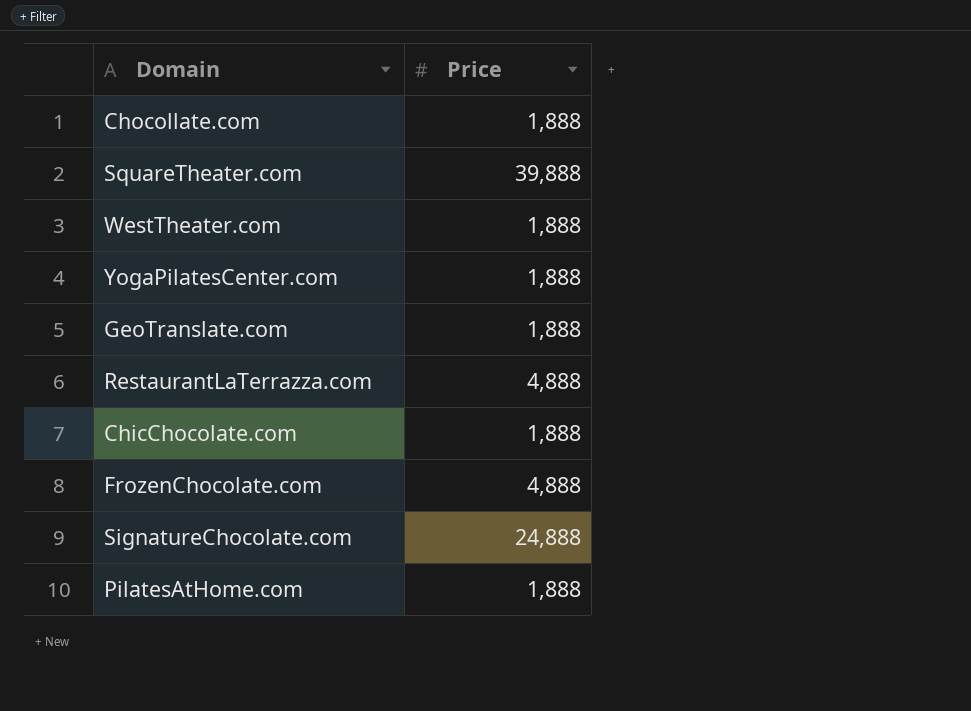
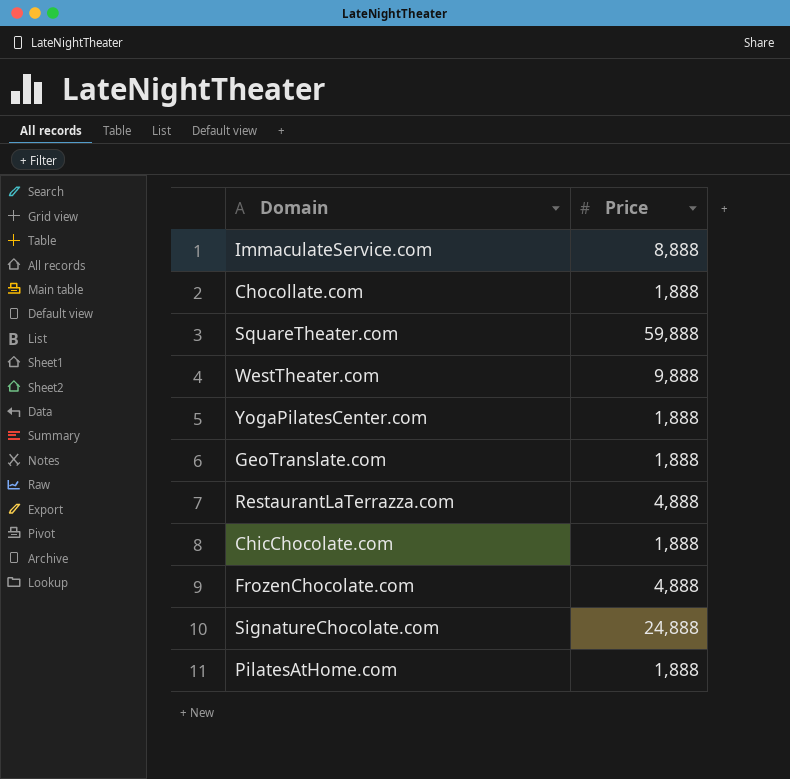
row ImmaculateService.com: none -> 8,888
SquareTheater.com | Price: 39,888 -> 59,888
WestTheater.com | Price: 1,888 -> 9,888

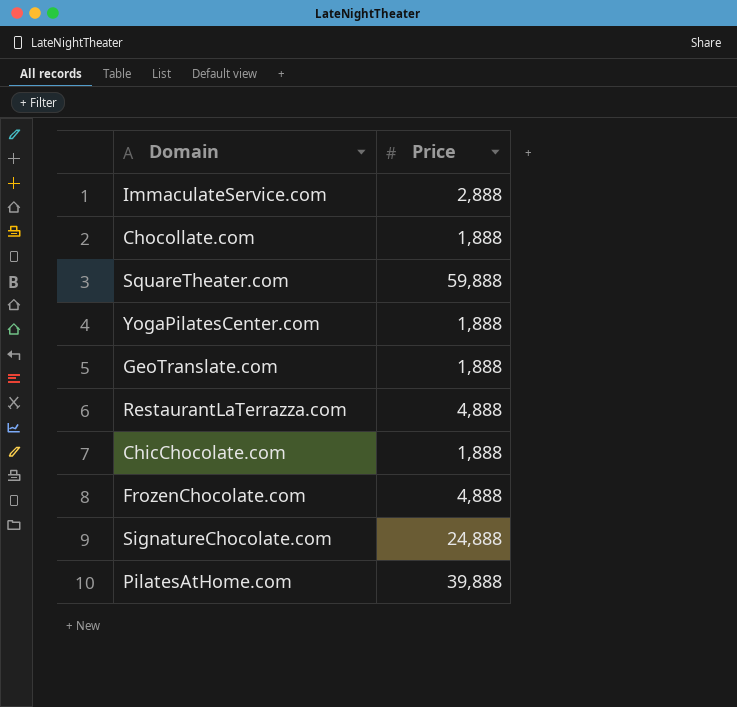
row WestTheater.com: 9,888 -> none
ImmaculateService.com | Price: 8,888 -> 2,888
PilatesAtHome.com | Price: 1,888 -> 39,888

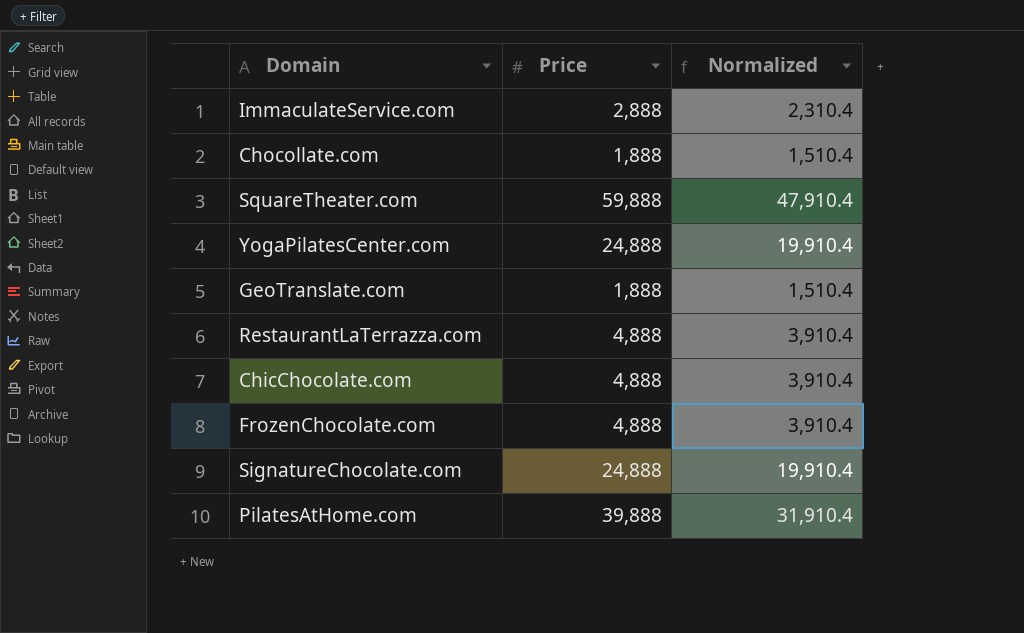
column Normalized | formula: none -> [Price] * 0.8
YogaPilatesCenter.com | Price: 1,888 -> 24,888
ChicChocolate.com | Price: 1,888 -> 4,888

